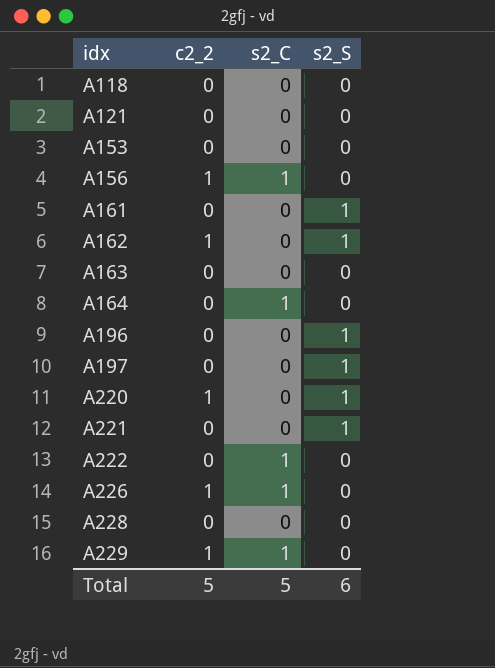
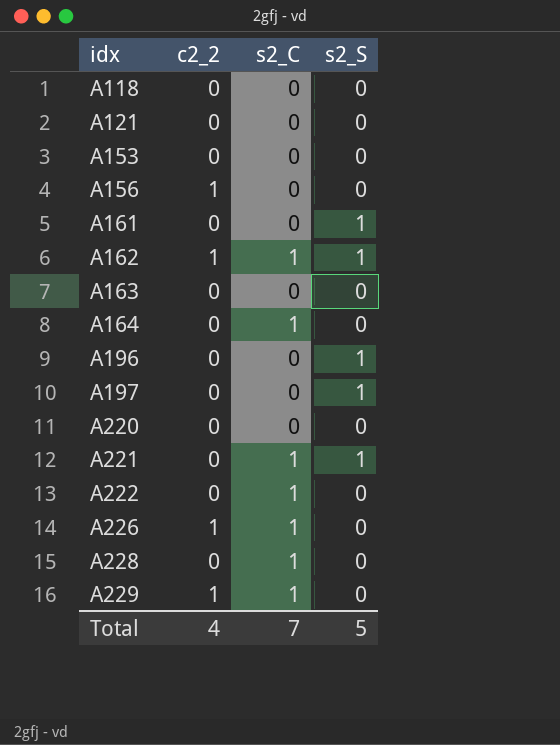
A156 | s2_C: 1 -> 0
A162 | s2_C: 0 -> 1
A220 | c2_2: 1 -> 0
A220 | s2_S: 1 -> 0
A221 | s2_C: 0 -> 1
A228 | s2_C: 0 -> 1
Total | c2_2: 5 -> 4
Total | s2_C: 5 -> 7
Total | s2_S: 6 -> 5

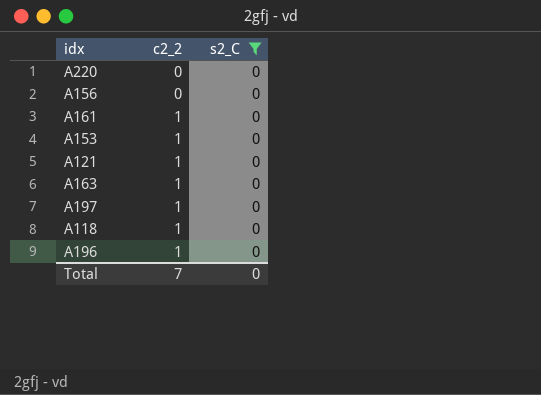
filter: none -> s2_C = 0
row order: idx ascending -> c2_2 ascending
column s2_S | position: 4 -> none
A156 | c2_2: 1 -> 0
A161 | c2_2: 0 -> 1
A153 | c2_2: 0 -> 1
A121 | c2_2: 0 -> 1
A163 | c2_2: 0 -> 1
A197 | c2_2: 0 -> 1
A118 | c2_2: 0 -> 1
A196 | c2_2: 0 -> 1
Total | c2_2: 4 -> 7
Total | s2_C: 7 -> 0

